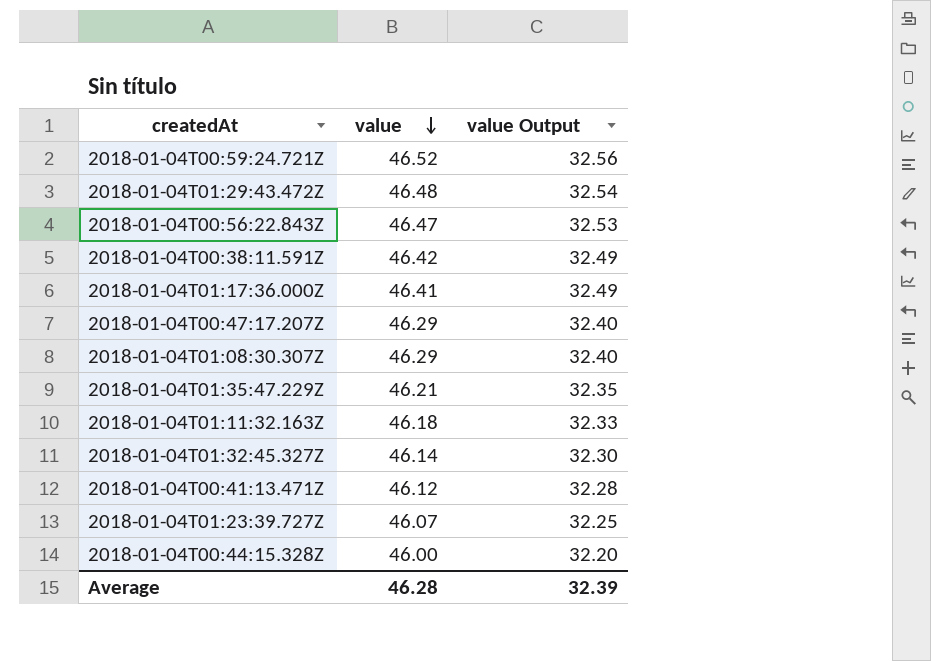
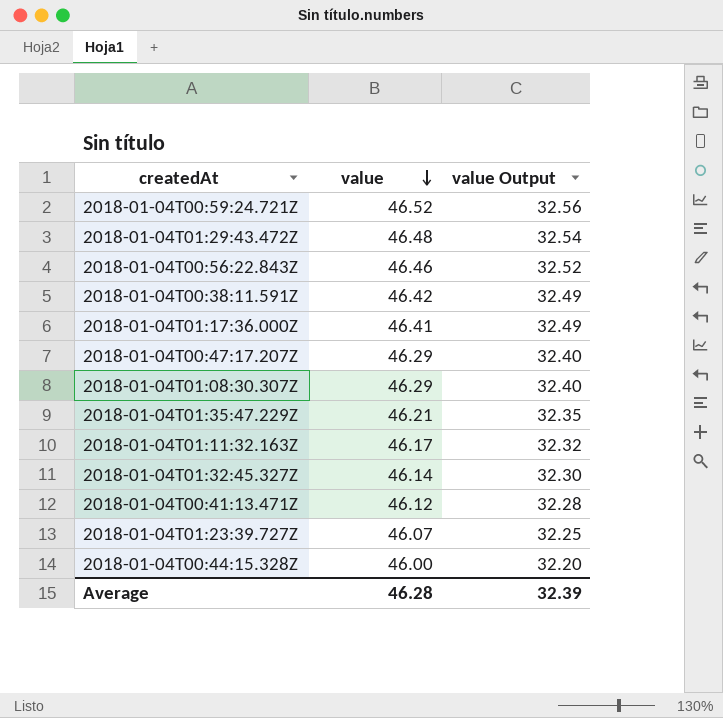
2018-01-04T00:56:22.843Z | value: 46.47 -> 46.46
2018-01-04T00:56:22.843Z | value Output: 32.53 -> 32.52
2018-01-04T01:11:32.163Z | value: 46.18 -> 46.17
2018-01-04T01:11:32.163Z | value Output: 32.33 -> 32.32

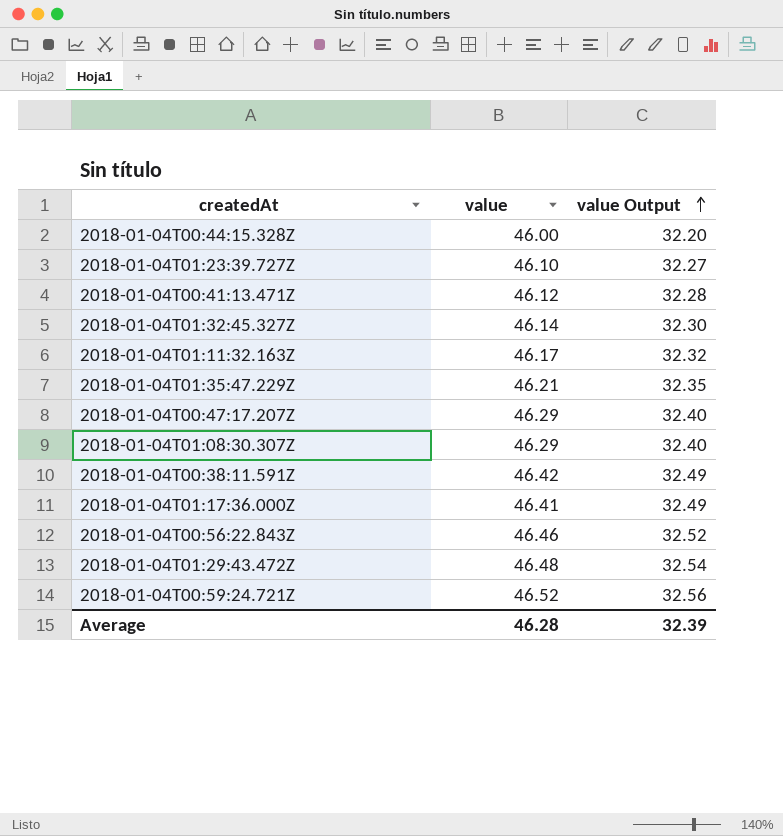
row order: value descending -> value Output ascending
2018-01-04T01:23:39.727Z | value: 46.07 -> 46.10
2018-01-04T01:23:39.727Z | value Output: 32.25 -> 32.27

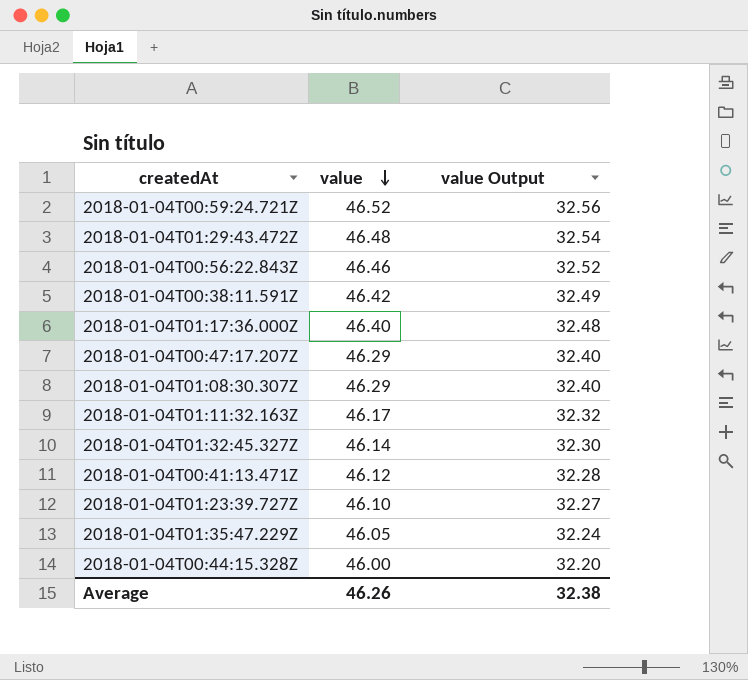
row order: value Output ascending -> value descending
2018-01-04T01:17:36.000Z | value: 46.41 -> 46.40
2018-01-04T01:17:36.000Z | value Output: 32.49 -> 32.48
2018-01-04T01:35:47.229Z | value: 46.21 -> 46.05
2018-01-04T01:35:47.229Z | value Output: 32.35 -> 32.24
Average | value: 46.28 -> 46.26
Average | value Output: 32.39 -> 32.38

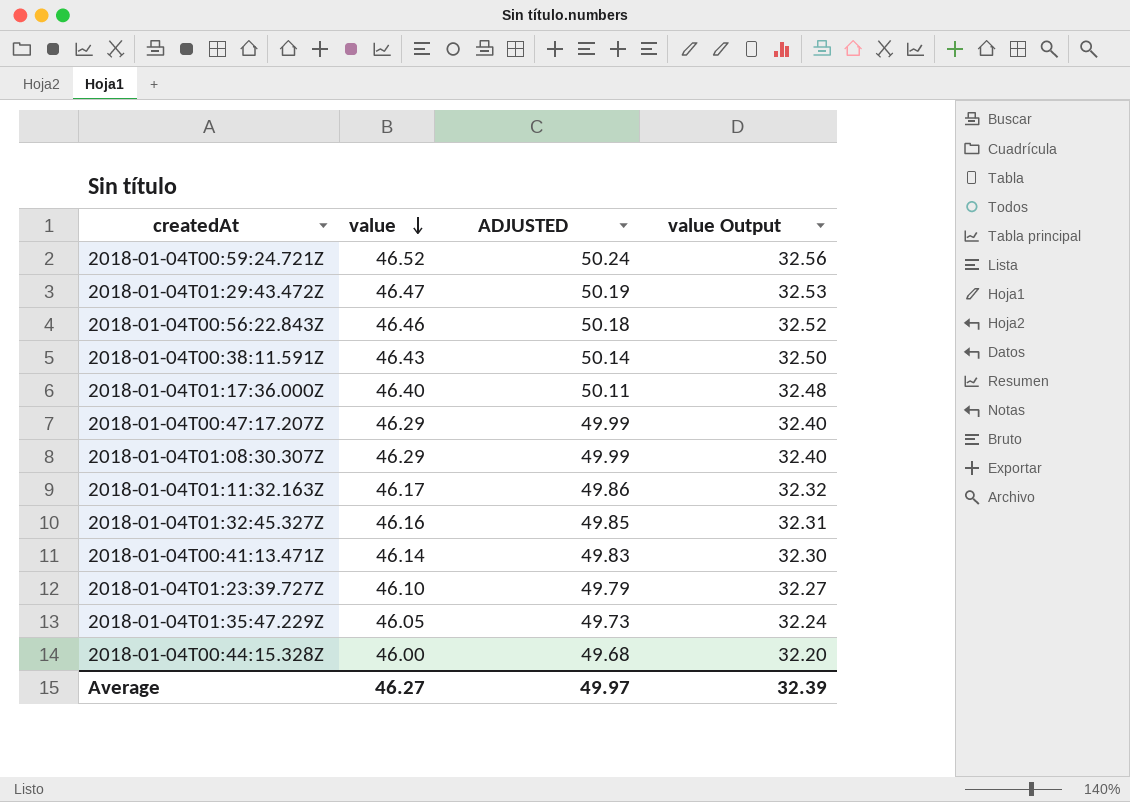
column ADJUSTED | formula: none -> [value] * 1.08
2018-01-04T01:29:43.472Z | value: 46.48 -> 46.47
2018-01-04T01:29:43.472Z | value Output: 32.54 -> 32.53
2018-01-04T00:38:11.591Z | value: 46.42 -> 46.43
2018-01-04T00:38:11.591Z | value Output: 32.49 -> 32.50
2018-01-04T01:32:45.327Z | value: 46.14 -> 46.16
2018-01-04T01:32:45.327Z | value Output: 32.30 -> 32.31
2018-01-04T00:41:13.471Z | value: 46.12 -> 46.14
2018-01-04T00:41:13.471Z | value Output: 32.28 -> 32.30
Average | value: 46.26 -> 46.27
Average | value Output: 32.38 -> 32.39

